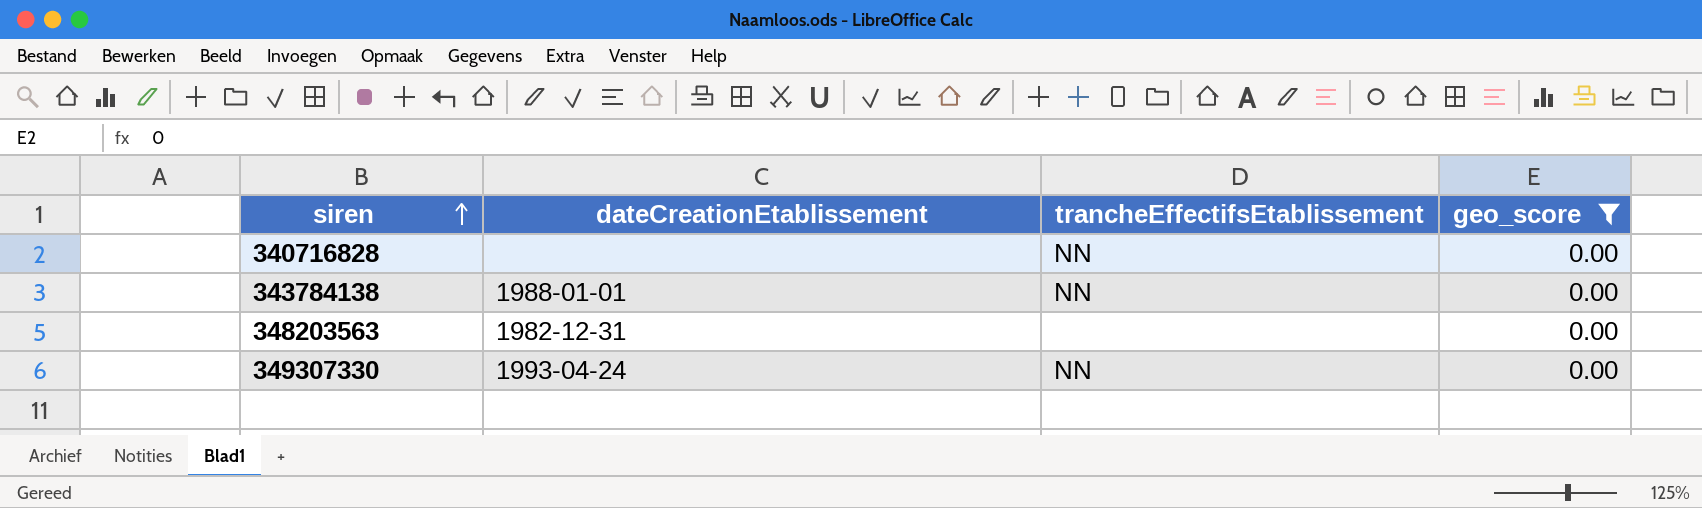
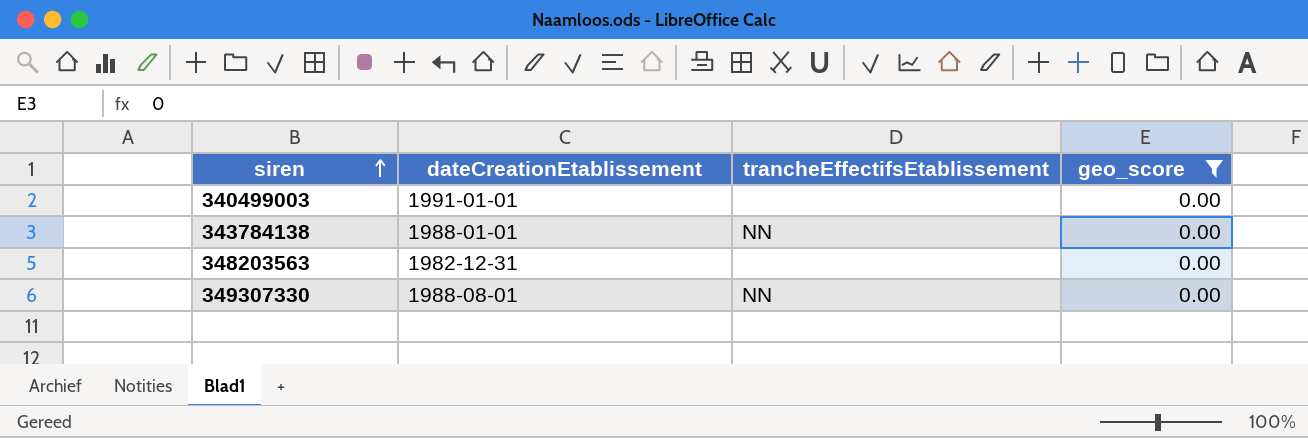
row 340716828: none | NN | 0.00 -> none
row 340499003: none -> 1991-01-01 | none | 0.00
349307330 | dateCreationEtablissement: 1993-04-24 -> 1988-08-01

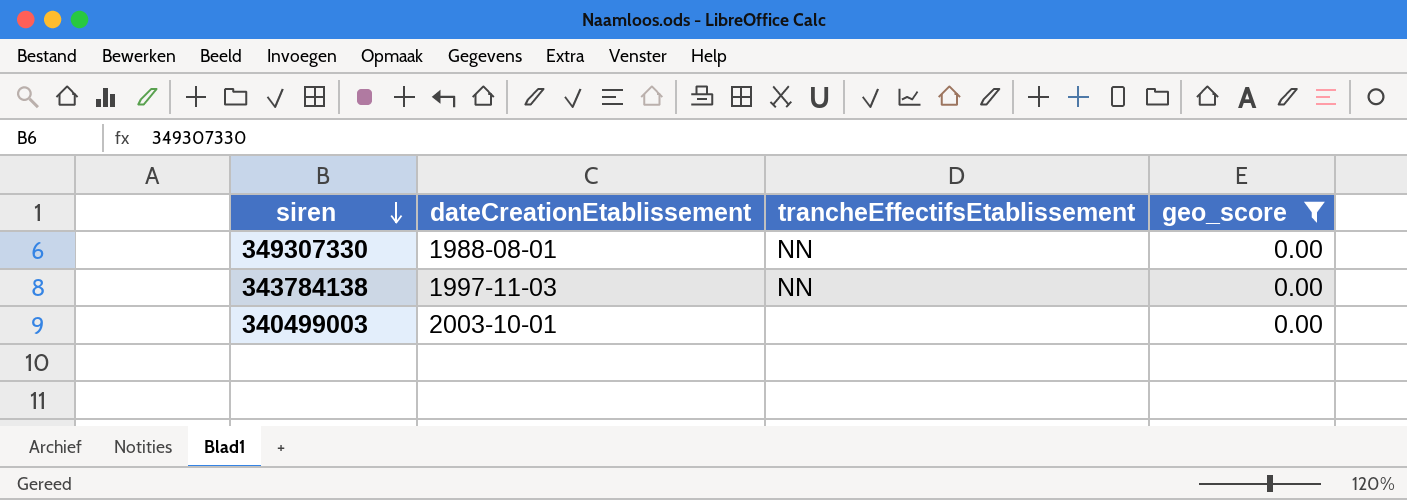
row order: siren ascending -> siren descending
row 348203563: 1982-12-31 | none | 0.00 -> none
343784138 | dateCreationEtablissement: 1988-01-01 -> 1997-11-03
340499003 | dateCreationEtablissement: 1991-01-01 -> 2003-10-01

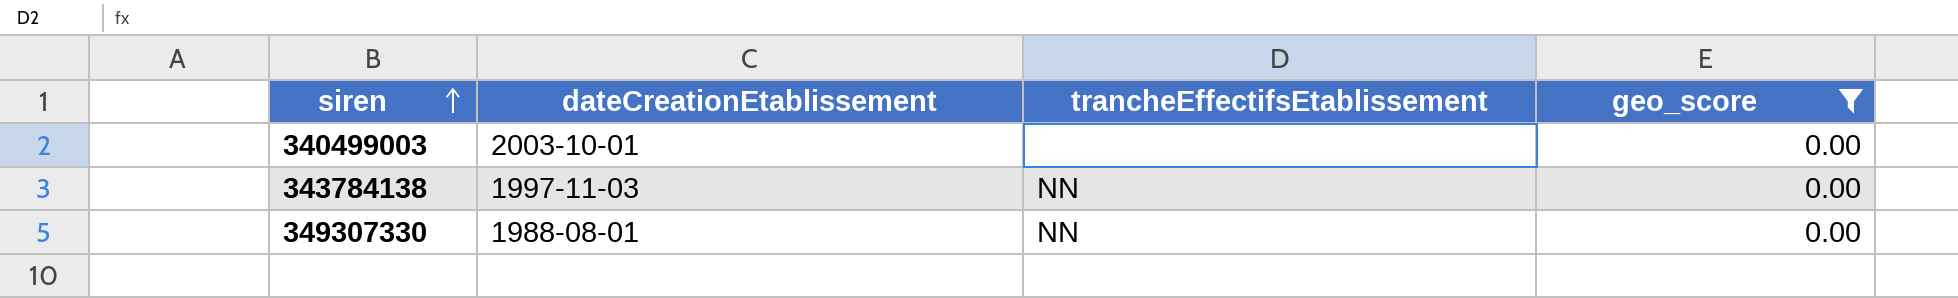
row order: siren descending -> siren ascending

